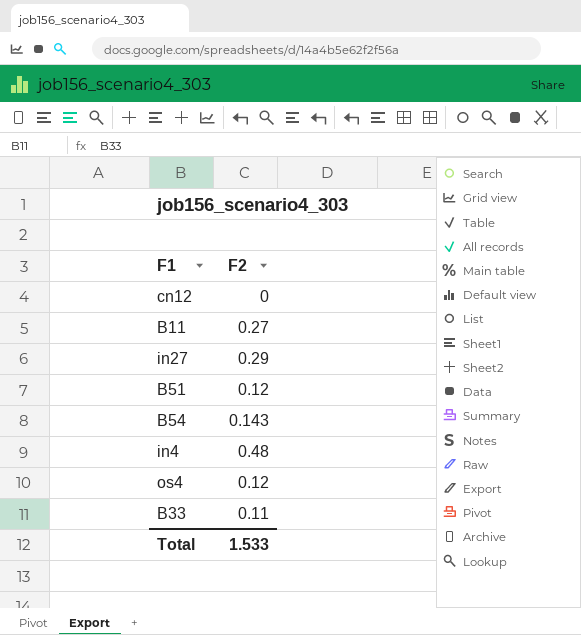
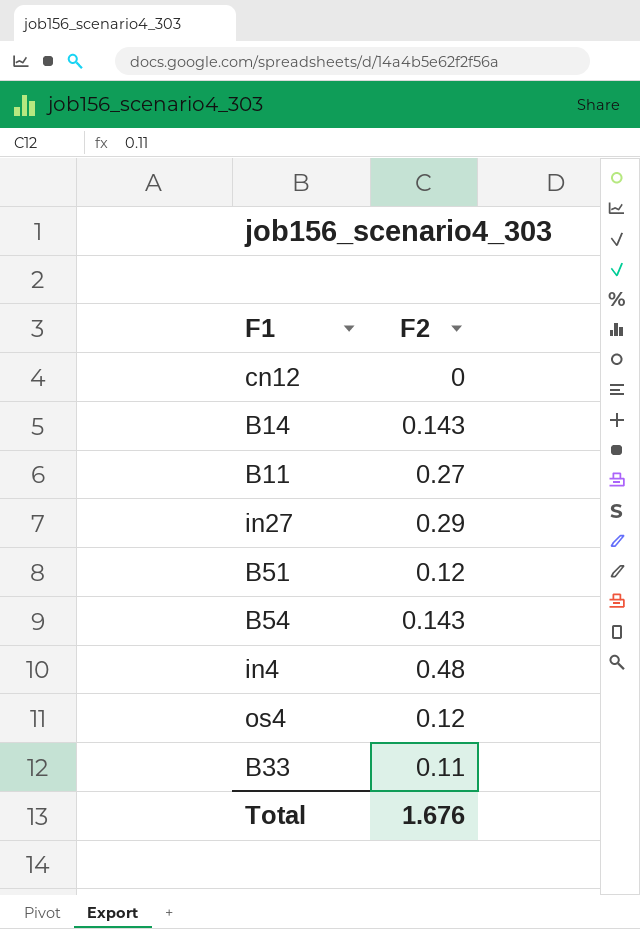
row B14: none -> 0.143
Total | F2: 1.533 -> 1.676

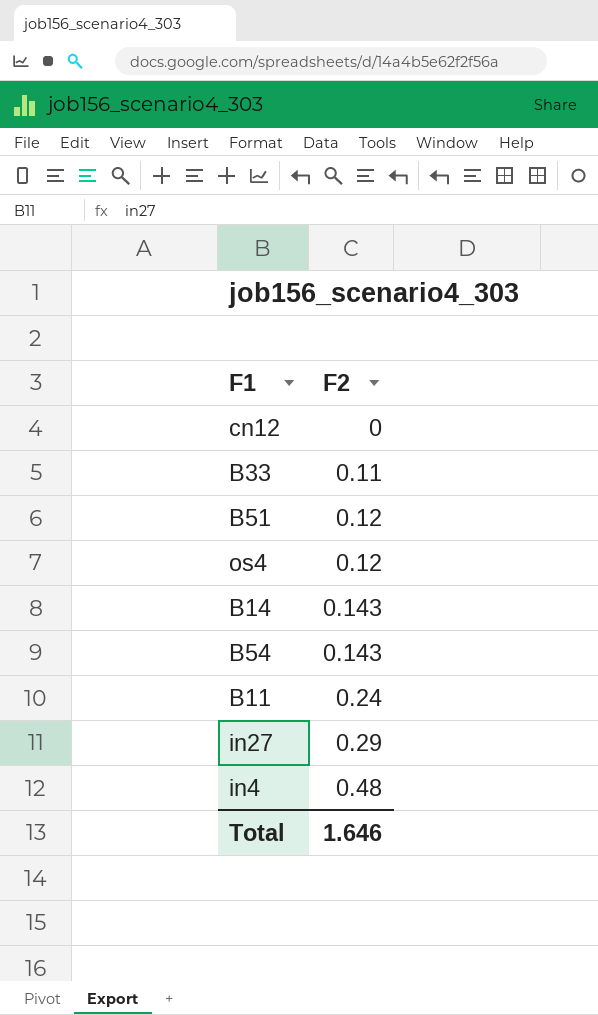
row order: none -> F2 ascending
B11 | F2: 0.27 -> 0.24
Total | F2: 1.676 -> 1.646

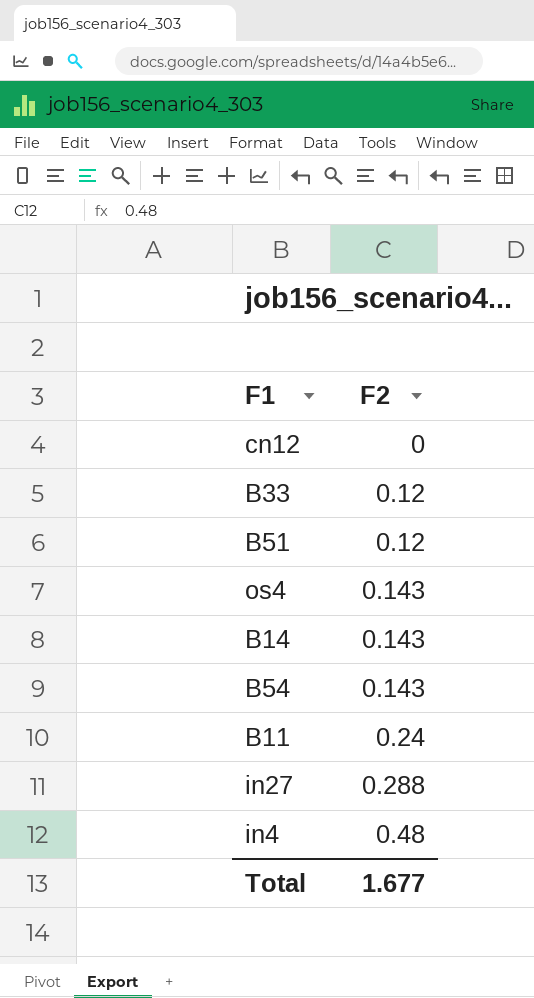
B33 | F2: 0.11 -> 0.12
os4 | F2: 0.12 -> 0.143
in27 | F2: 0.29 -> 0.288
Total | F2: 1.646 -> 1.677

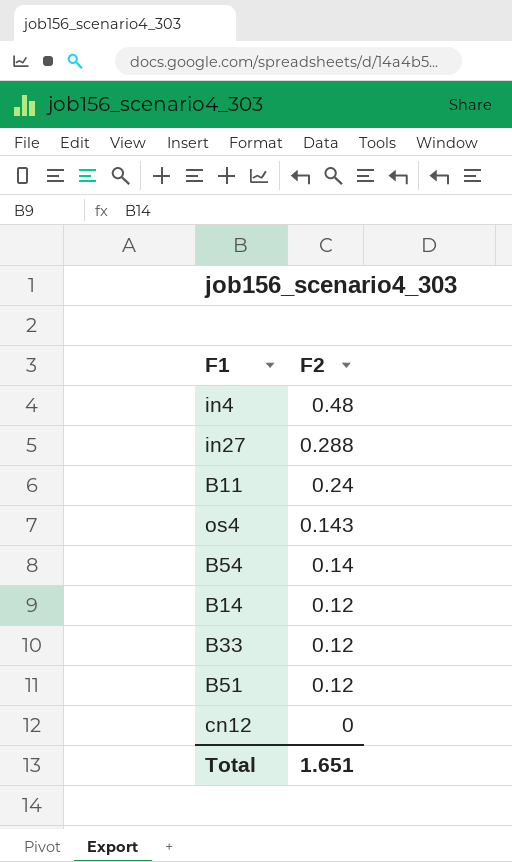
row order: F2 ascending -> F2 descending
B54 | F2: 0.143 -> 0.14
B14 | F2: 0.143 -> 0.12
Total | F2: 1.677 -> 1.651

